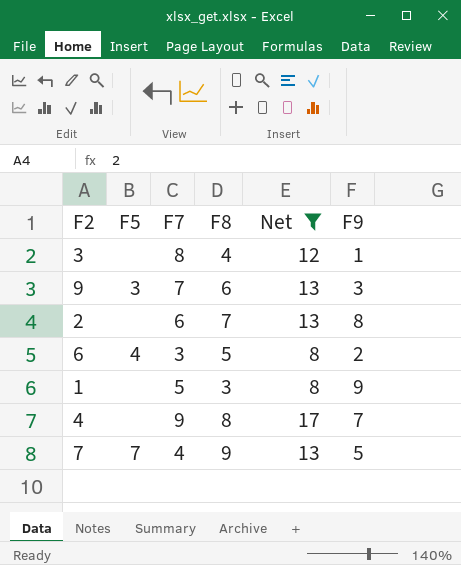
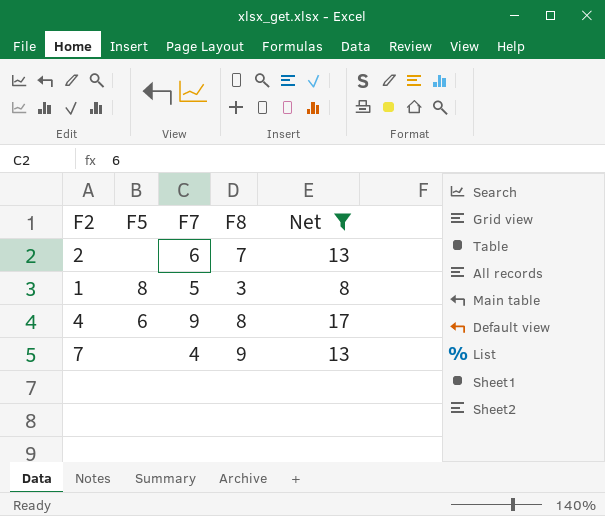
column F9 | position: 6 -> none
row 3: none | 8 | 4 | 12 | 1 -> none
row 9: 3 | 7 | 6 | 13 | 3 -> none
row 6: 4 | 3 | 5 | 8 | 2 -> none
1 | F5: none -> 8
4 | F5: none -> 6
7 | F5: 7 -> none

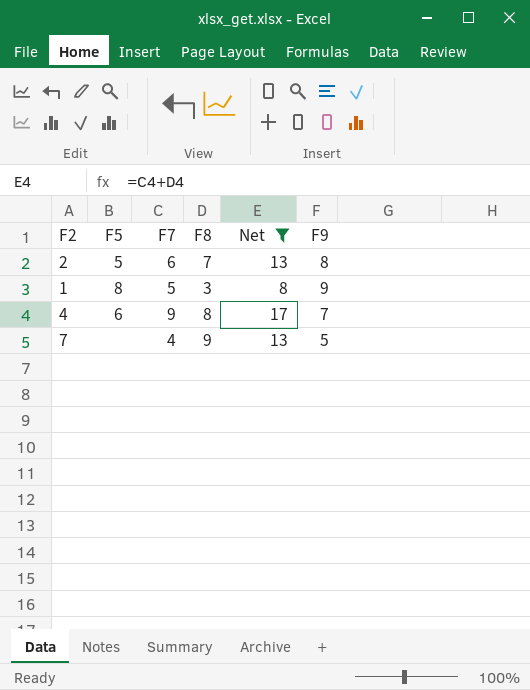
column F9 | position: none -> 6
2 | F5: none -> 5

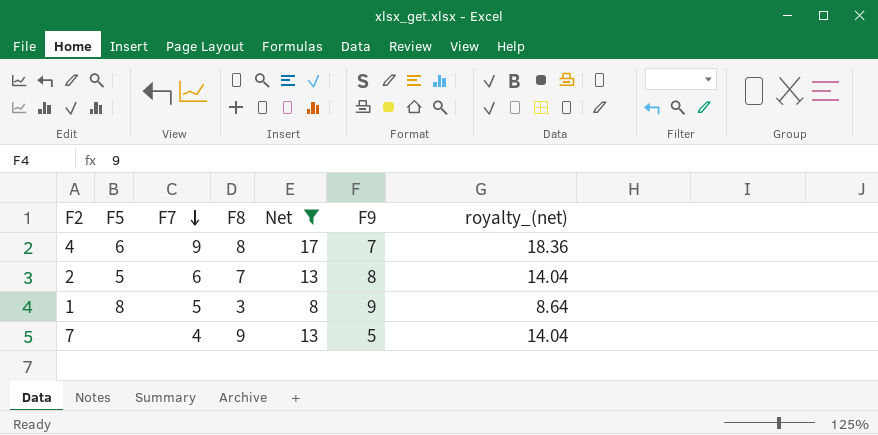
row order: none -> F7 descending
column royalty_(net) | formula: none -> [Net] * 1.08

